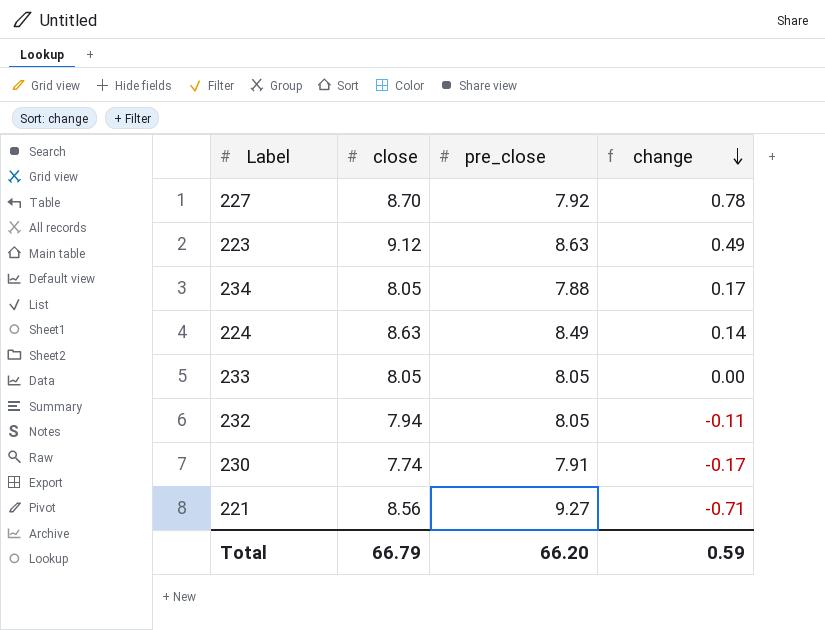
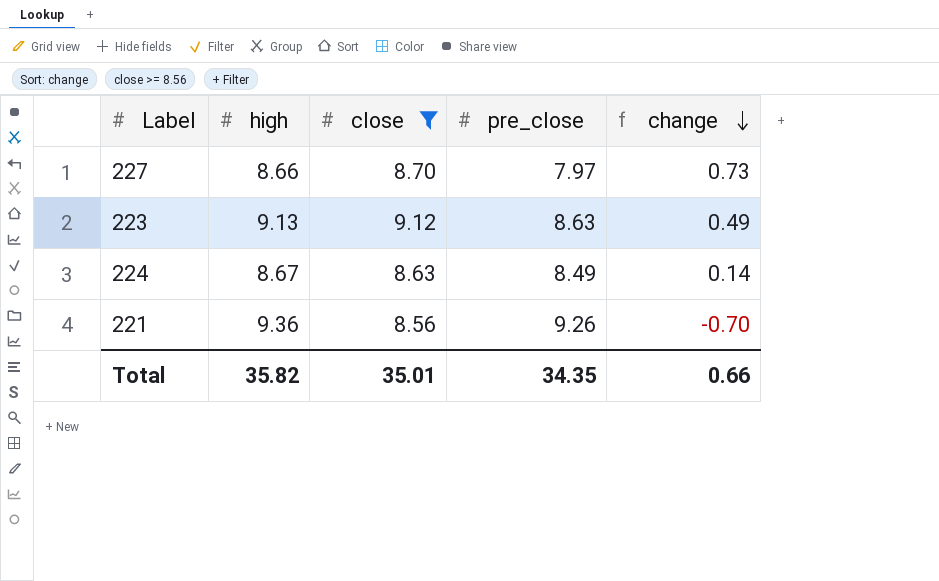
filter: none -> close >= 8.56
column high | position: none -> 2
227 | pre_close: 7.92 -> 7.97
227 | change: 0.78 -> 0.73
221 | pre_close: 9.27 -> 9.26
221 | change: -0.71 -> -0.70
Total | close: 66.79 -> 35.01
Total | pre_close: 66.20 -> 34.35
Total | change: 0.59 -> 0.66

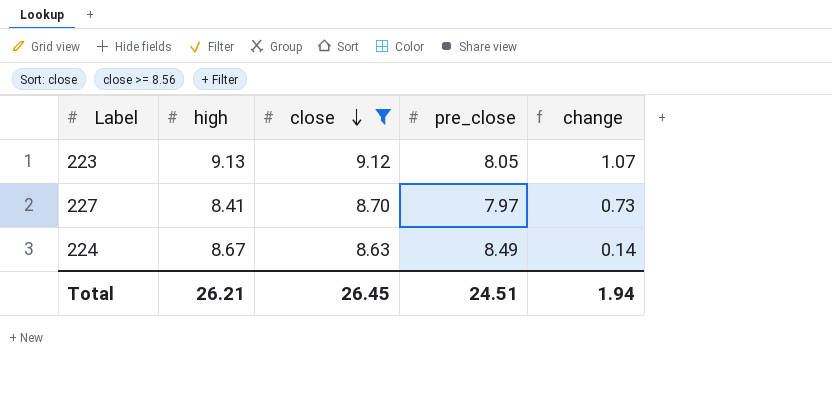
row order: change descending -> close descending
row 221: 9.36 | 8.56 | 9.26 | -0.70 -> none
223 | pre_close: 8.63 -> 8.05
223 | change: 0.49 -> 1.07
227 | high: 8.66 -> 8.41
Total | high: 35.82 -> 26.21
Total | close: 35.01 -> 26.45
Total | pre_close: 34.35 -> 24.51
Total | change: 0.66 -> 1.94

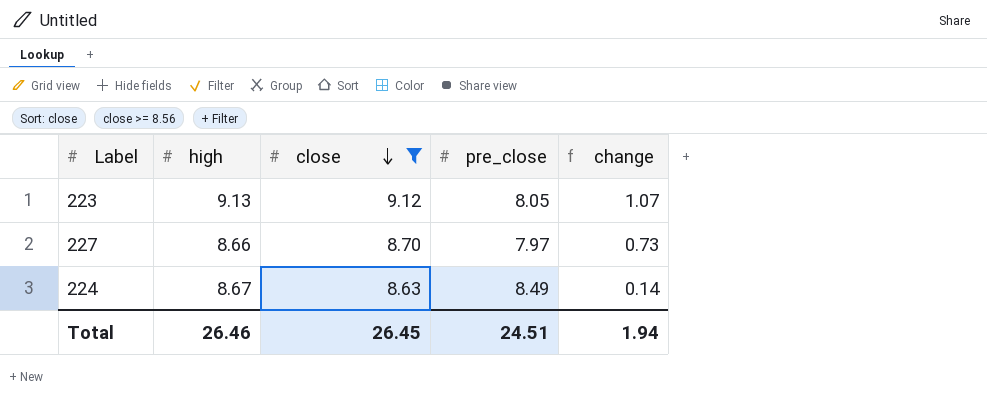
227 | high: 8.41 -> 8.66
Total | high: 26.21 -> 26.46

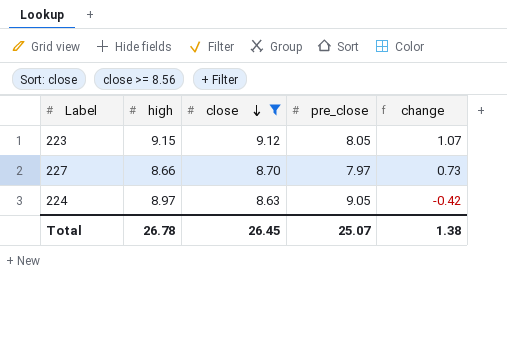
223 | high: 9.13 -> 9.15
224 | high: 8.67 -> 8.97
224 | pre_close: 8.49 -> 9.05
224 | change: 0.14 -> -0.42
Total | high: 26.46 -> 26.78
Total | pre_close: 24.51 -> 25.07
Total | change: 1.94 -> 1.38

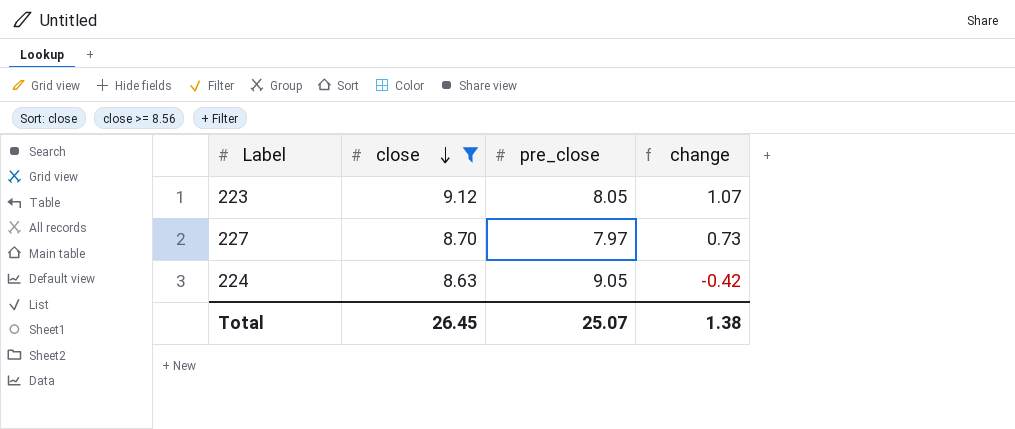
column high | position: 2 -> none

